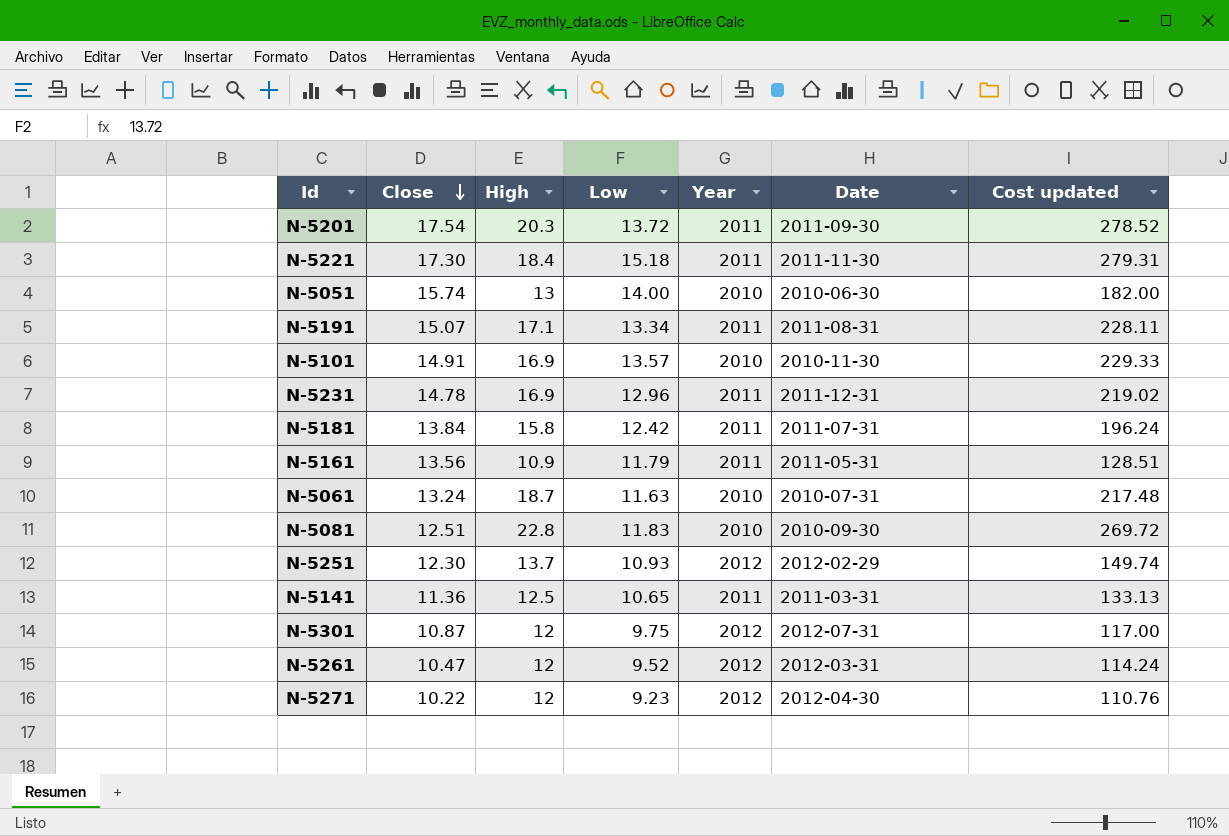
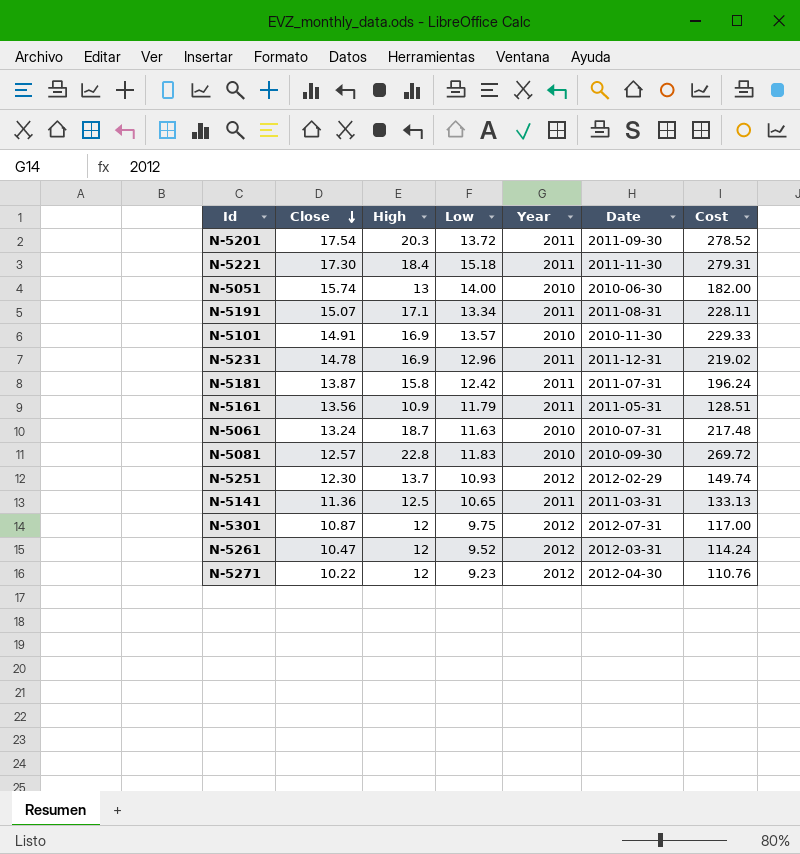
column name: Cost updated -> Cost
N-5181 | Close: 13.84 -> 13.87
N-5081 | Close: 12.51 -> 12.57

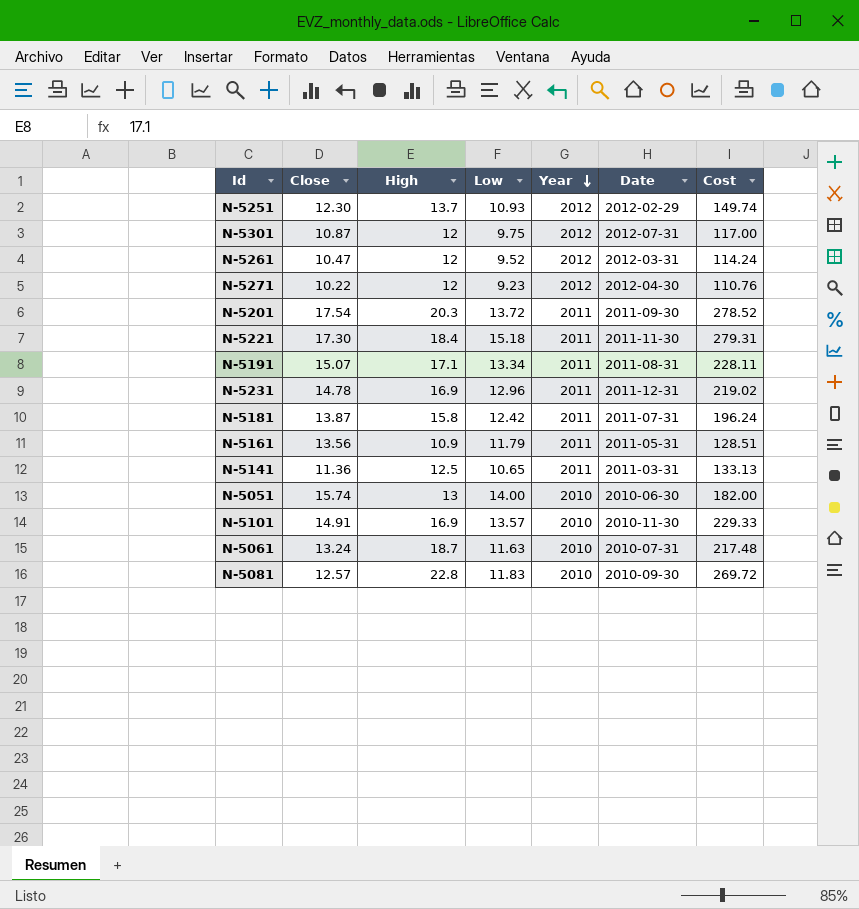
row order: Close descending -> Year descending

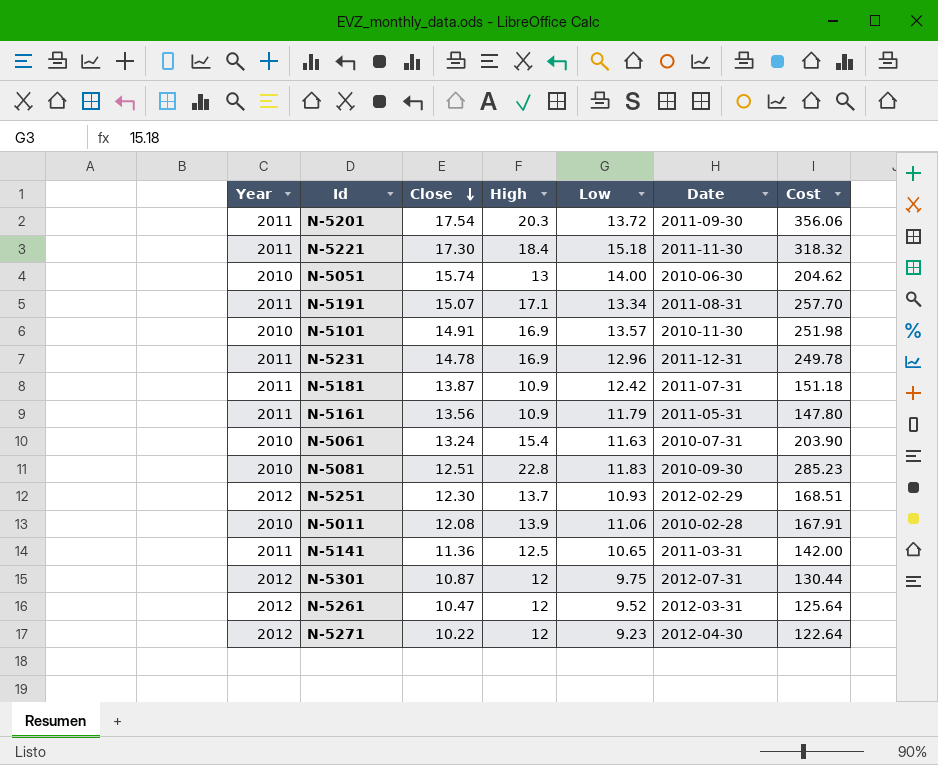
row order: Year descending -> Close descending
column Year | position: 5 -> 1
column Cost | formula: [High] * [Low] -> [Close] * [High]
N-5181 | High: 15.8 -> 10.9
N-5061 | High: 18.7 -> 15.4
N-5081 | Close: 12.57 -> 12.51
row N-5011: none -> 2010 | 12.08 | 13.9 | 11.06 | 2010-02-28 | 167.91

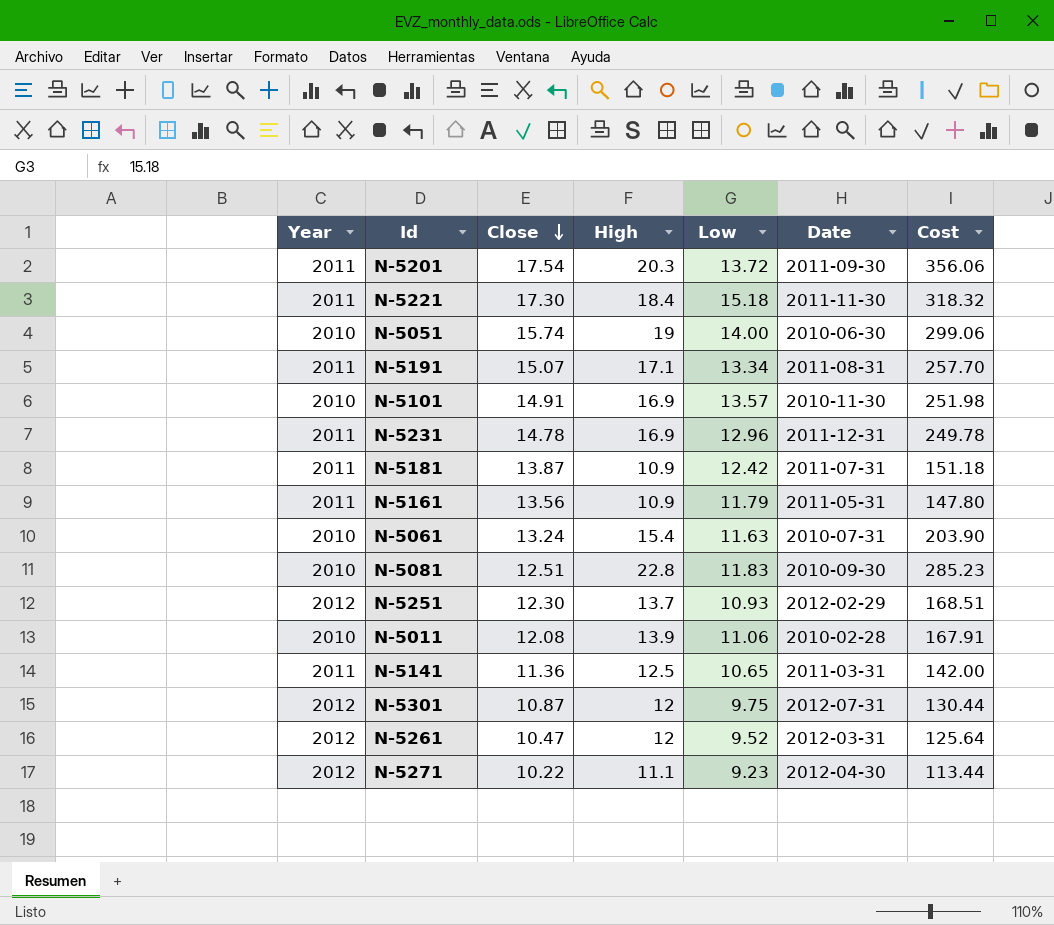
N-5051 | High: 13 -> 19
N-5051 | Cost: 204.62 -> 299.06
N-5271 | High: 12 -> 11.1
N-5271 | Cost: 122.64 -> 113.44

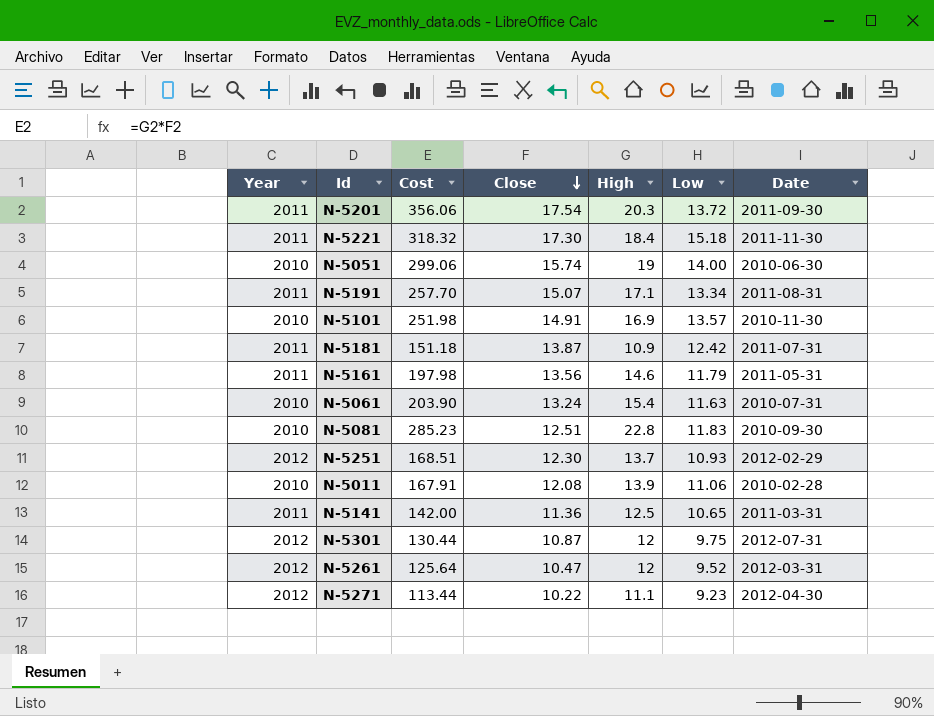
column Cost | position: 7 -> 3
row N-5231: 2011 | 14.78 | 16.9 | 12.96 | 2011-12-31 | 249.78 -> none
N-5161 | Cost: 147.80 -> 197.98
N-5161 | High: 10.9 -> 14.6

